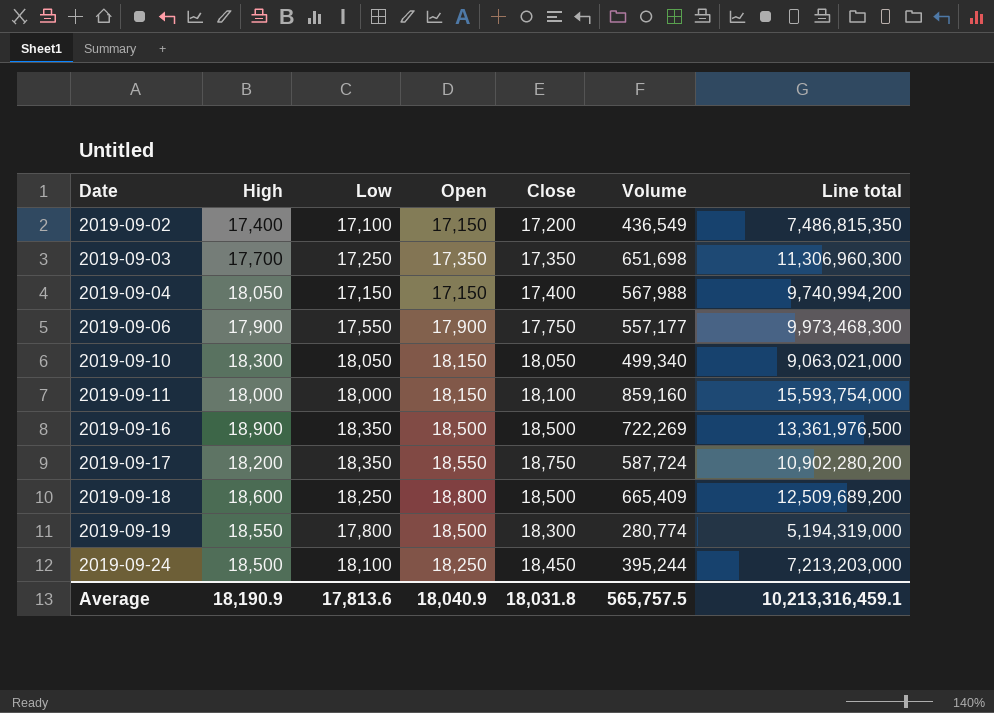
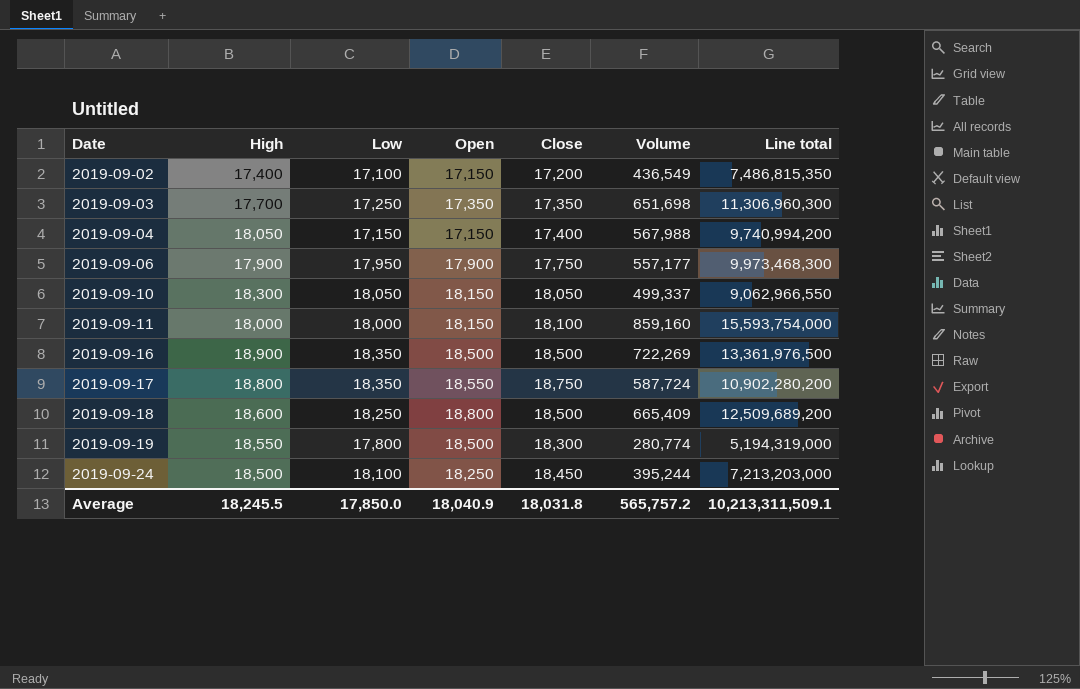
2019-09-06 | Low: 17,550 -> 17,950
2019-09-10 | Volume: 499,340 -> 499,337
2019-09-10 | Line total: 9,063,021,000 -> 9,062,966,550
2019-09-17 | High: 18,200 -> 18,800
Average | High: 18,190.9 -> 18,245.5
Average | Low: 17,813.6 -> 17,850.0
Average | Volume: 565,757.5 -> 565,757.2
Average | Line total: 10,213,316,459.1 -> 10,213,311,509.1

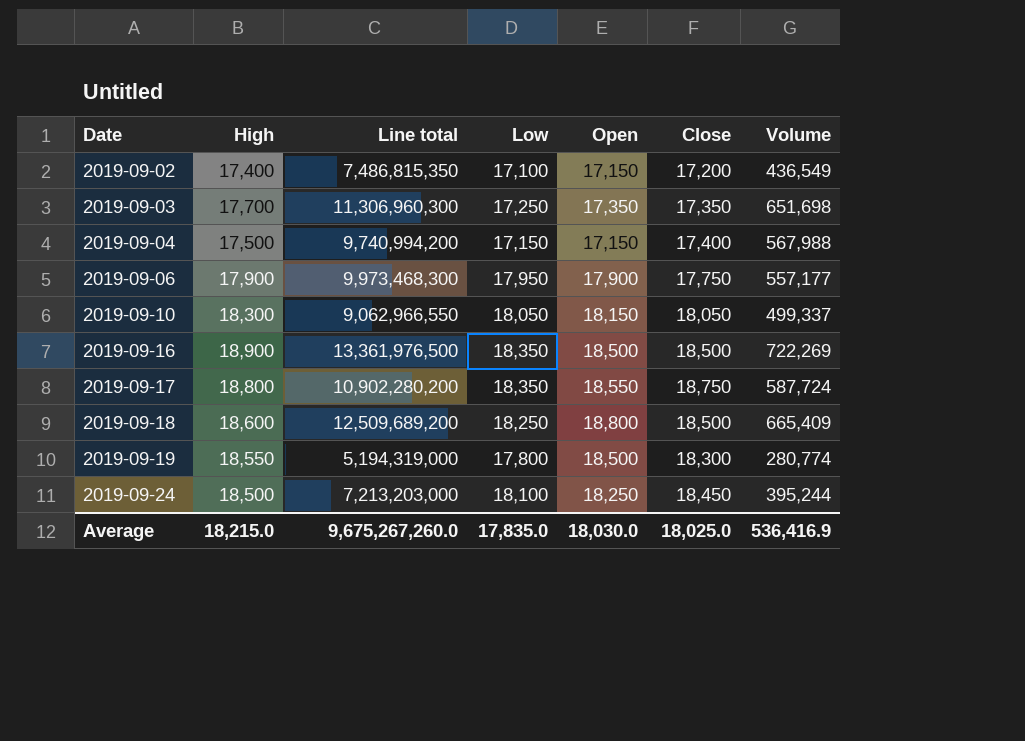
column Line total | position: 7 -> 3
row 2019-09-11: 18,000 | 18,000 | 18,150 | 18,100 | 859,160 | 15,593,754,000 -> none
2019-09-04 | High: 18,050 -> 17,500
Average | High: 18,245.5 -> 18,215.0
Average | Line total: 10,213,311,509.1 -> 9,675,267,260.0
Average | Low: 17,850.0 -> 17,835.0
Average | Open: 18,040.9 -> 18,030.0
Average | Close: 18,031.8 -> 18,025.0
Average | Volume: 565,757.2 -> 536,416.9

